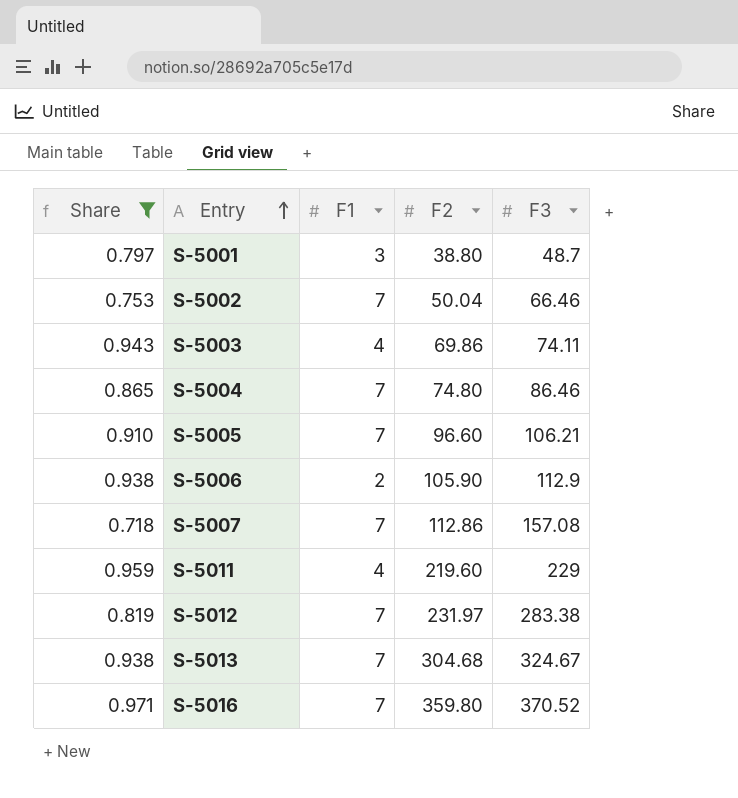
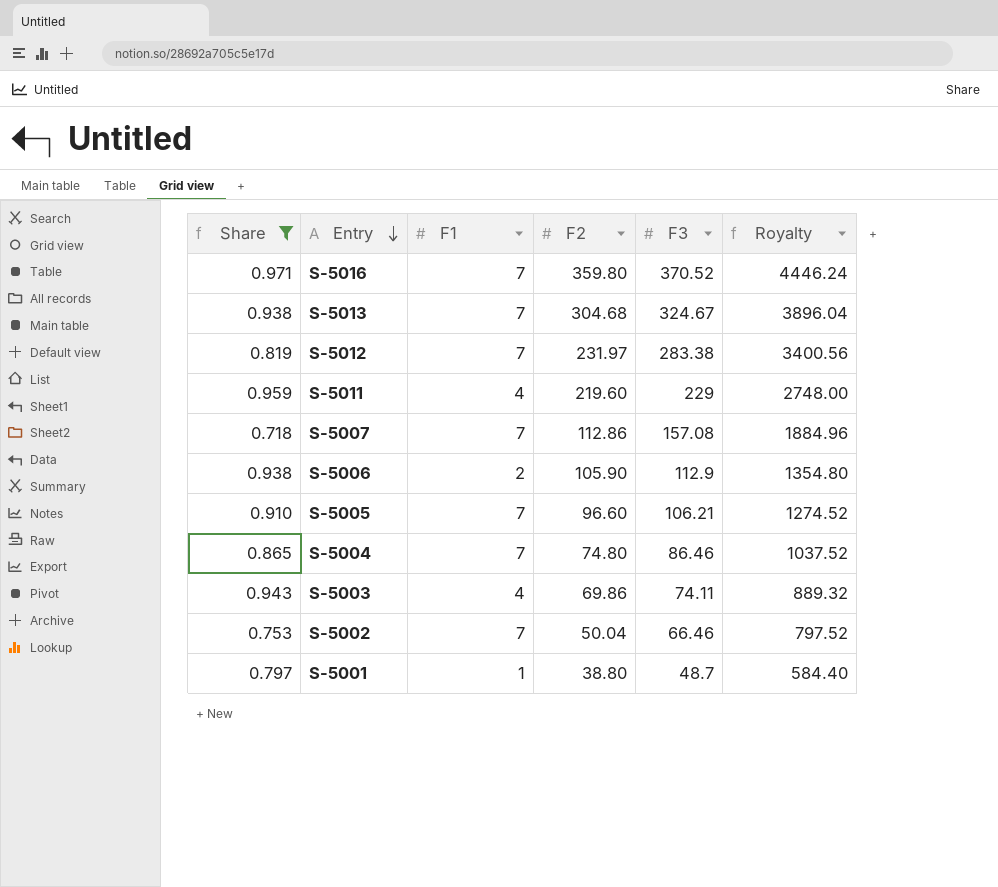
row order: Entry ascending -> Entry descending
column Royalty | formula: none -> [F3] * 12
S-5001 | F1: 3 -> 1

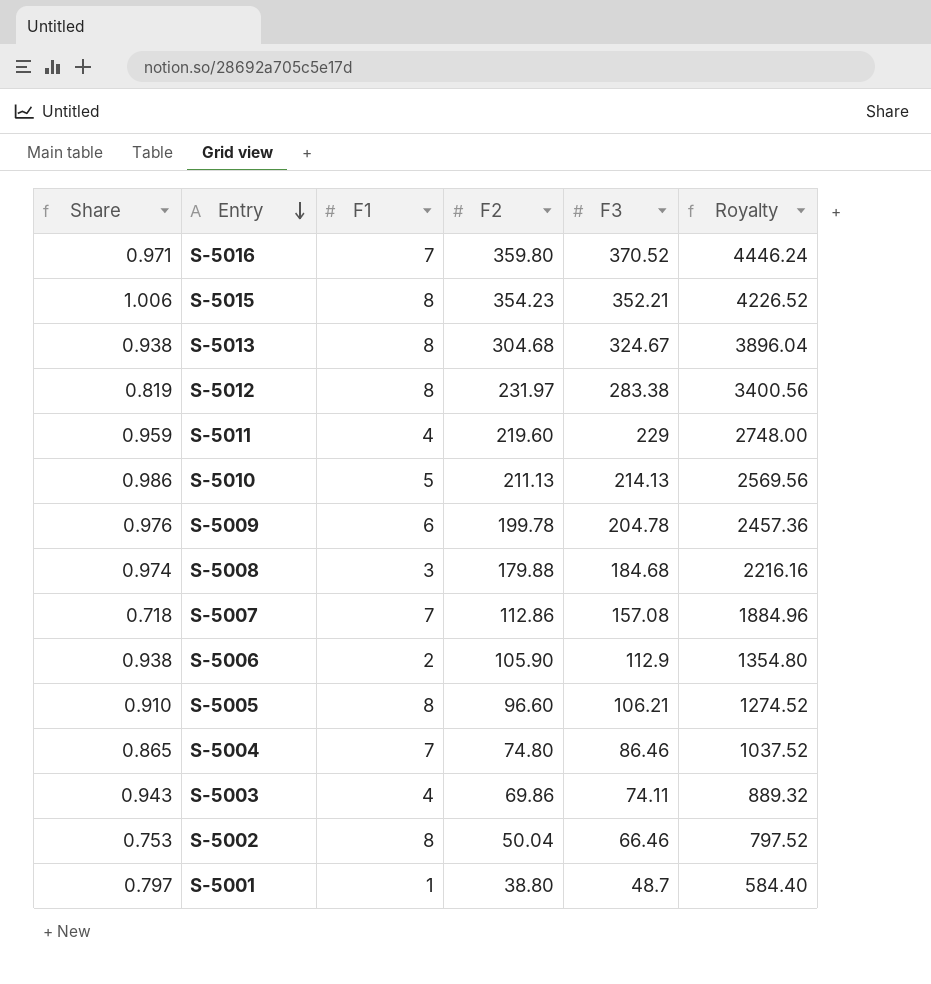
filter: Share <= 0.971 -> none
S-5013 | F1: 7 -> 8
S-5012 | F1: 7 -> 8
S-5005 | F1: 7 -> 8
S-5002 | F1: 7 -> 8

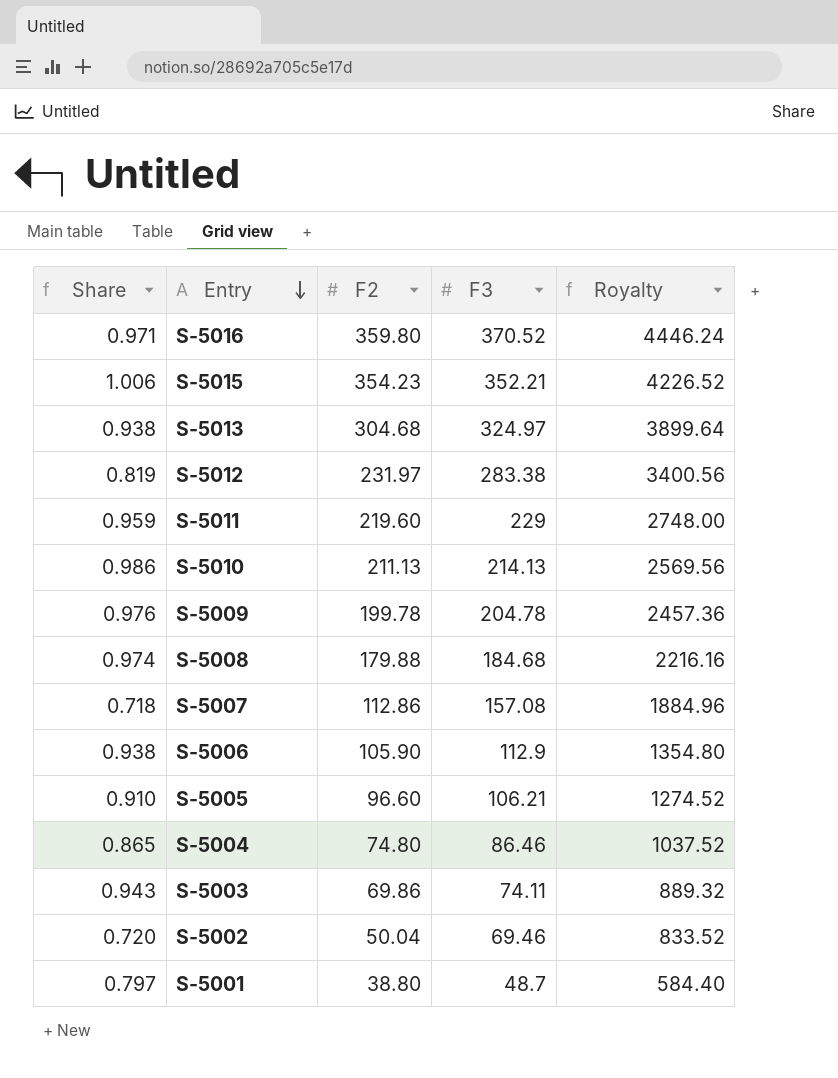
column F1 | position: 3 -> none
S-5013 | F3: 324.67 -> 324.97
S-5013 | Royalty: 3896.04 -> 3899.64
S-5002 | Share: 0.753 -> 0.720
S-5002 | F3: 66.46 -> 69.46
S-5002 | Royalty: 797.52 -> 833.52

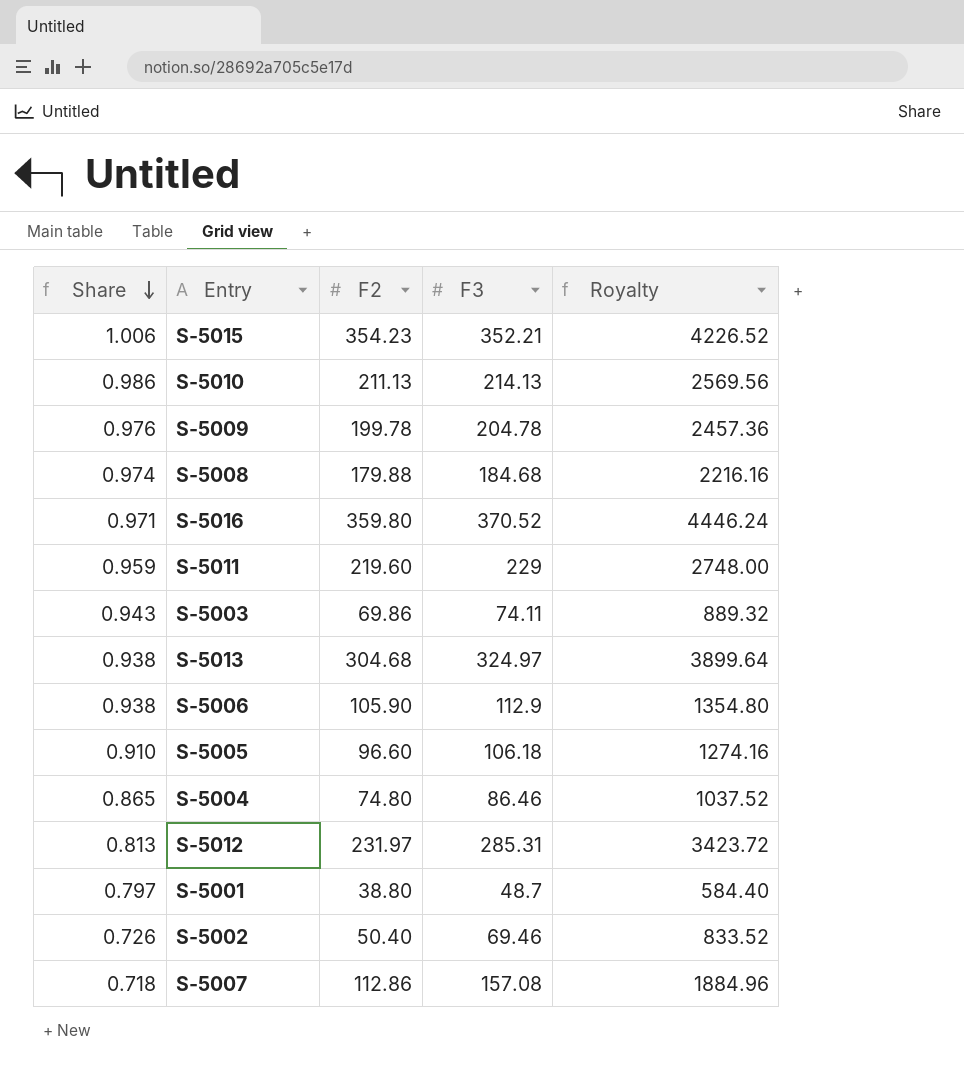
row order: Entry descending -> Share descending
S-5005 | F3: 106.21 -> 106.18
S-5005 | Royalty: 1274.52 -> 1274.16
S-5012 | Share: 0.819 -> 0.813
S-5012 | F3: 283.38 -> 285.31
S-5012 | Royalty: 3400.56 -> 3423.72
S-5002 | Share: 0.720 -> 0.726
S-5002 | F2: 50.04 -> 50.40

